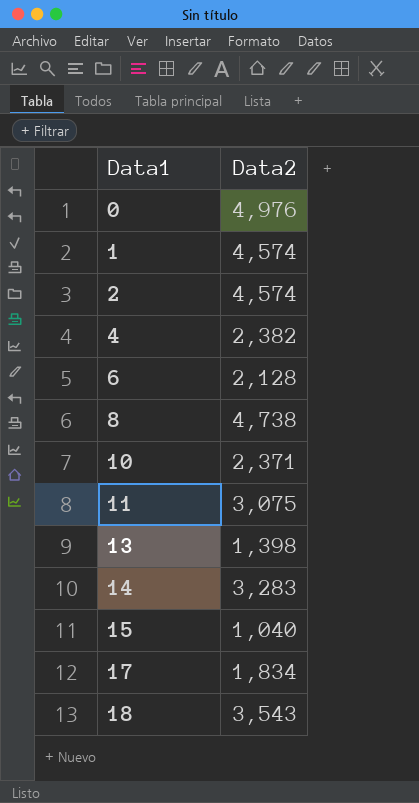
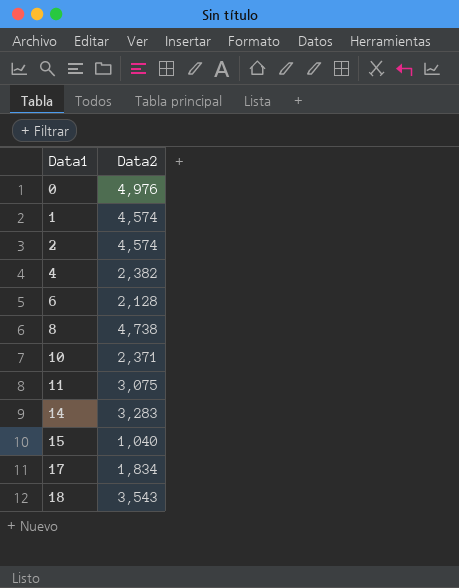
row 13: 1,398 -> none

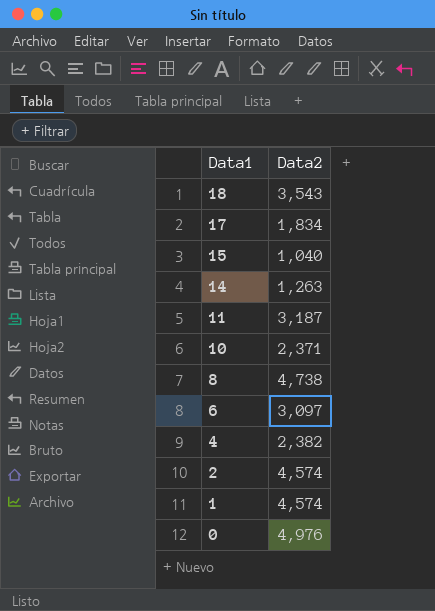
row order: Data1 ascending -> Data1 descending
14 | Data2: 3,283 -> 1,263
11 | Data2: 3,075 -> 3,187
6 | Data2: 2,128 -> 3,097

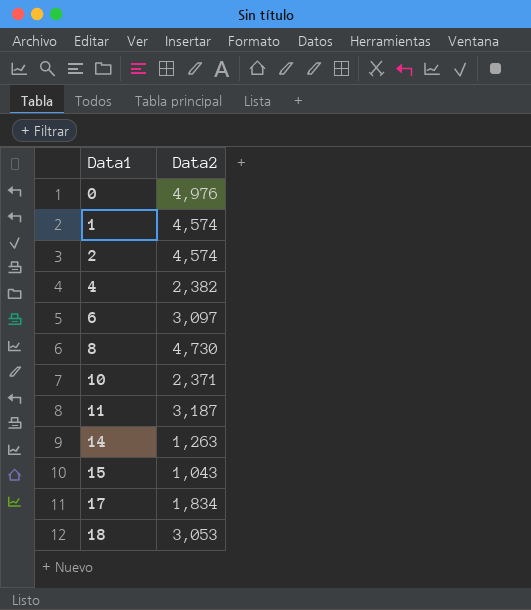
row order: Data1 descending -> Data1 ascending
8 | Data2: 4,738 -> 4,730
15 | Data2: 1,040 -> 1,043
18 | Data2: 3,543 -> 3,053

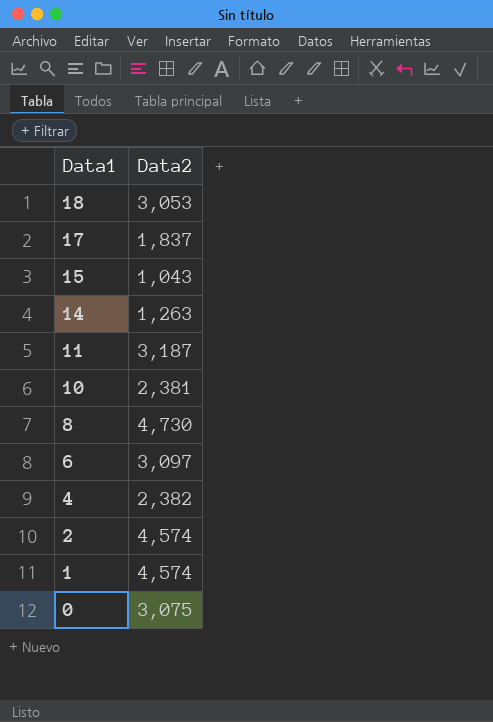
row order: Data1 ascending -> Data1 descending
17 | Data2: 1,834 -> 1,837
10 | Data2: 2,371 -> 2,381
0 | Data2: 4,976 -> 3,075

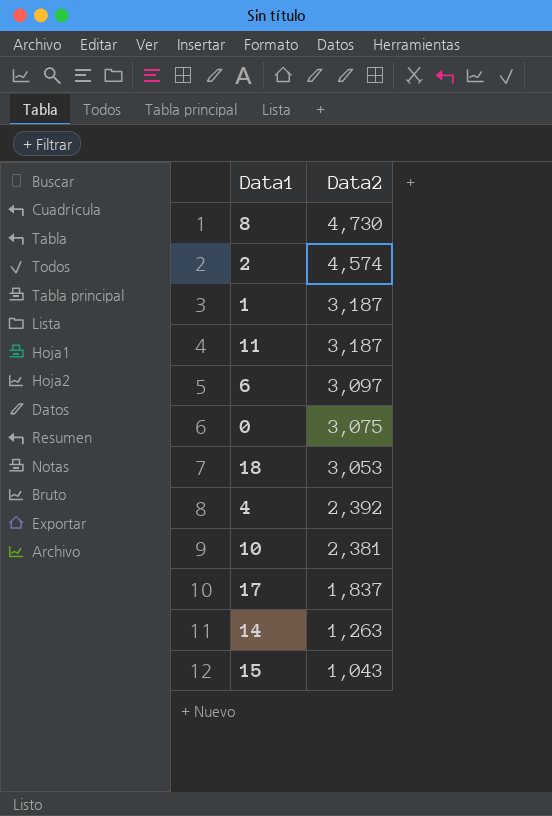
row order: Data1 descending -> Data2 descending
1 | Data2: 4,574 -> 3,187
4 | Data2: 2,382 -> 2,392

